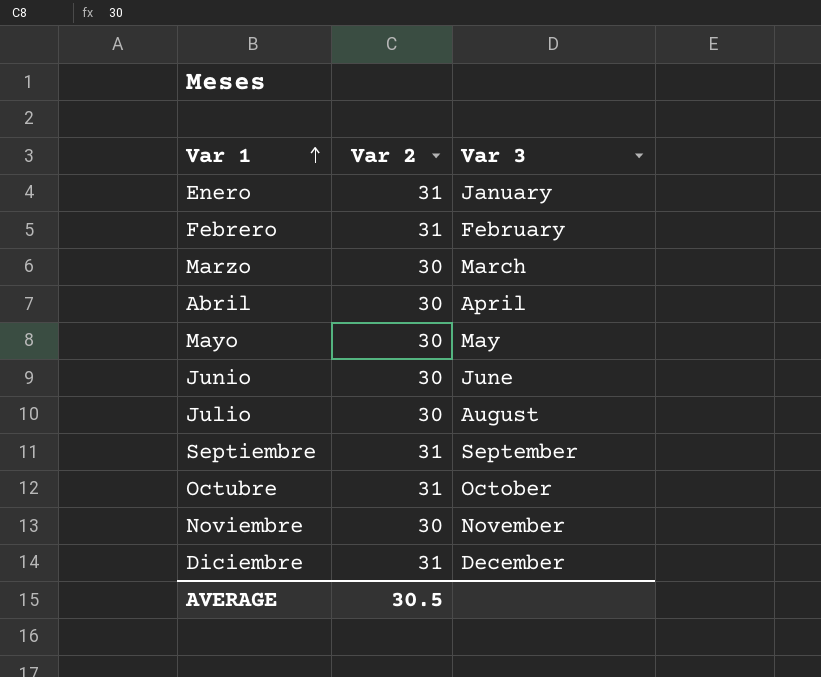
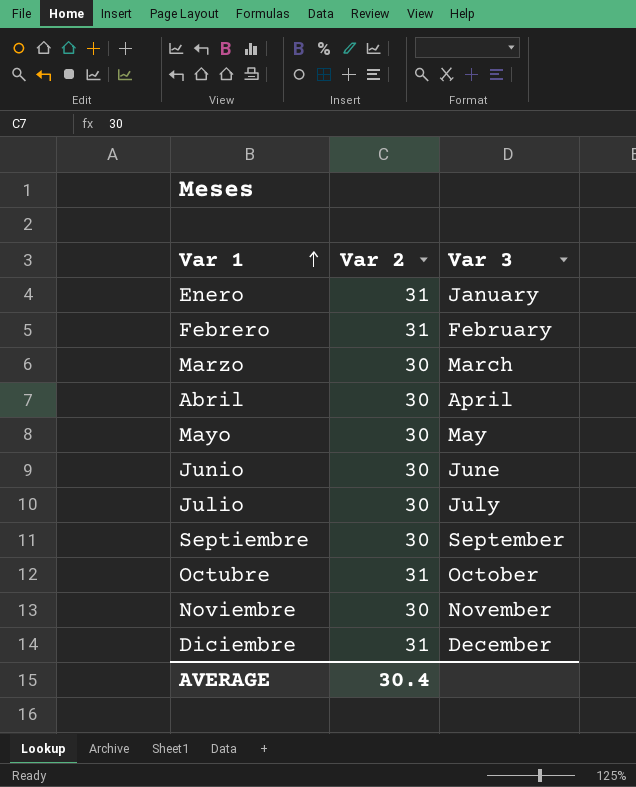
Julio | Var 3: August -> July
Septiembre | Var 2: 31 -> 30
AVERAGE | Var 2: 30.5 -> 30.4

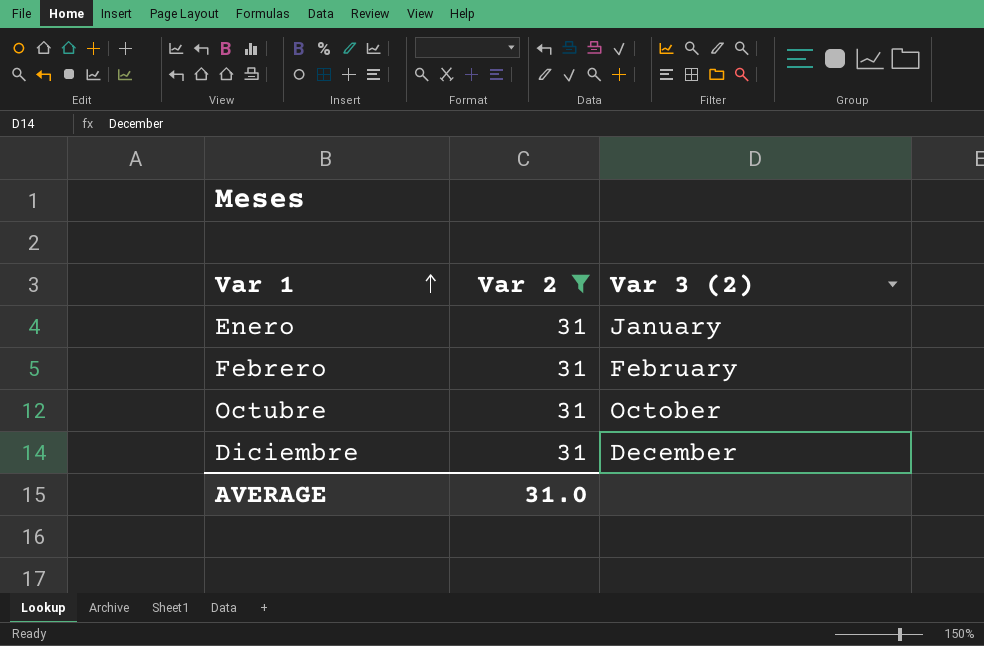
filter: none -> Var 2 = 31
column name: Var 3 -> Var 3 (2)
AVERAGE | Var 2: 30.4 -> 31.0

